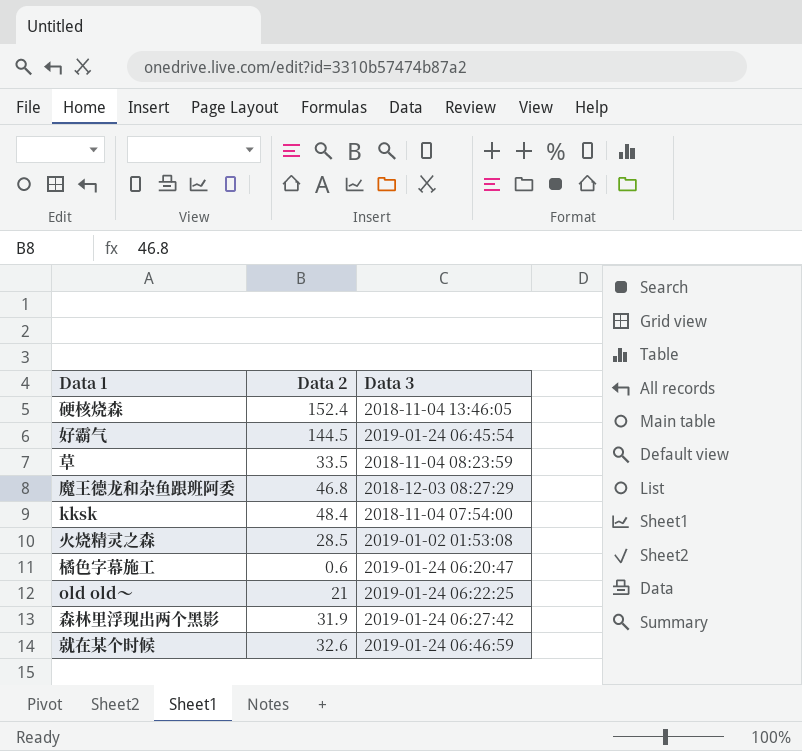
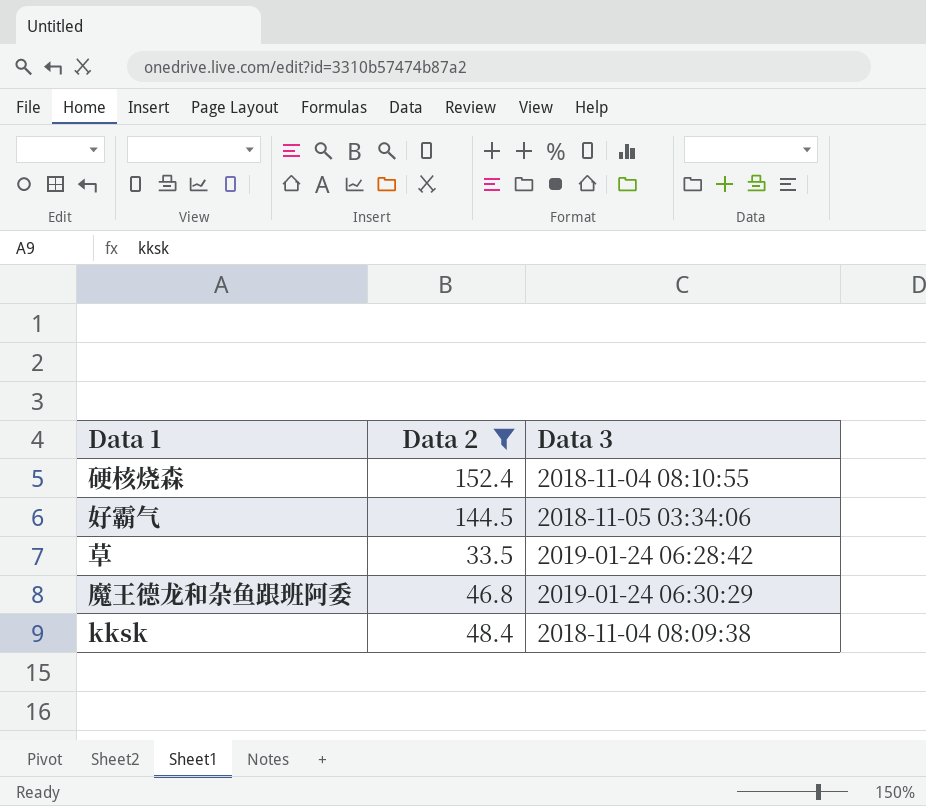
filter: none -> Data 2 >= 33.5
硬核烧森 | Data 3: 2018-11-04 13:46:05 -> 2018-11-04 08:10:55
好霸气 | Data 3: 2019-01-24 06:45:54 -> 2018-11-05 03:34:06
草 | Data 3: 2018-11-04 08:23:59 -> 2019-01-24 06:28:42
魔王德龙和杂鱼跟班阿委 | Data 3: 2018-12-03 08:27:29 -> 2019-01-24 06:30:29
kksk | Data 3: 2018-11-04 07:54:00 -> 2018-11-04 08:09:38

